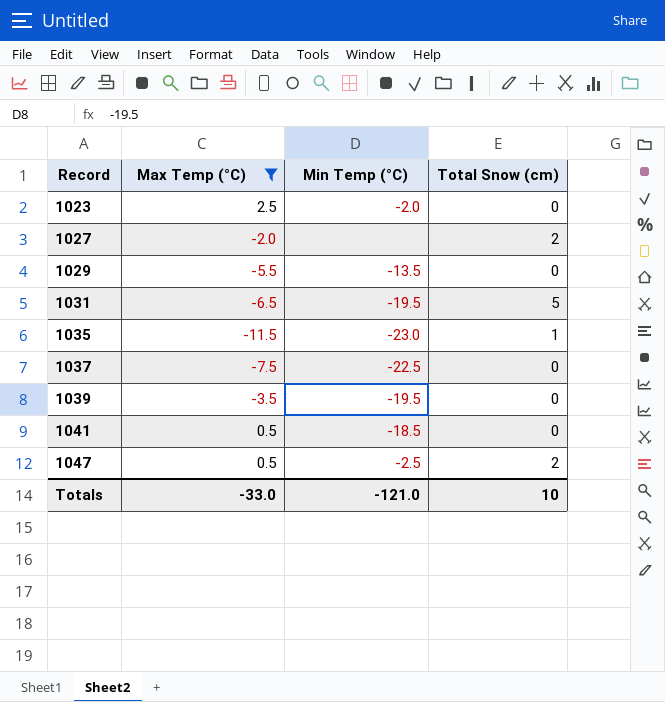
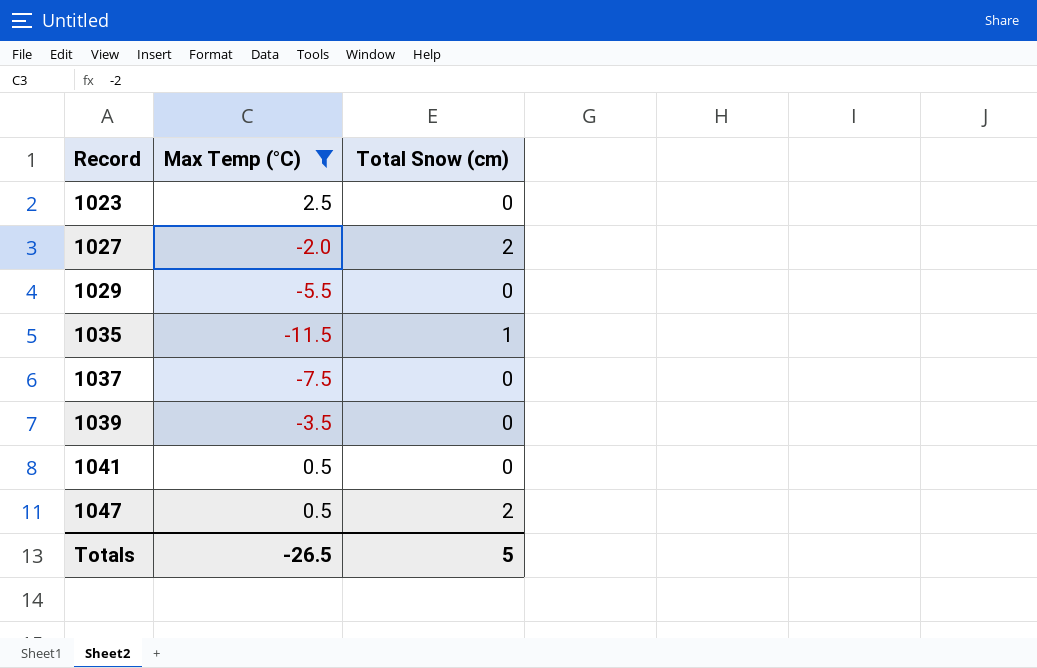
column Min Temp (°C) | position: 3 -> none
row 1031: -6.5 | -19.5 | 5 -> none
Totals | Max Temp (°C): -33.0 -> -26.5
Totals | Total Snow (cm): 10 -> 5

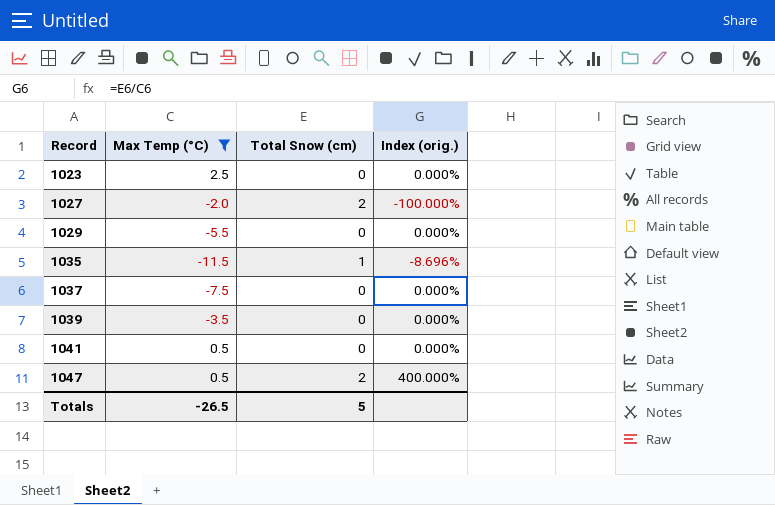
column Index (orig.) | formula: none -> [Total Snow (cm)] / [Max Temp (°C)]

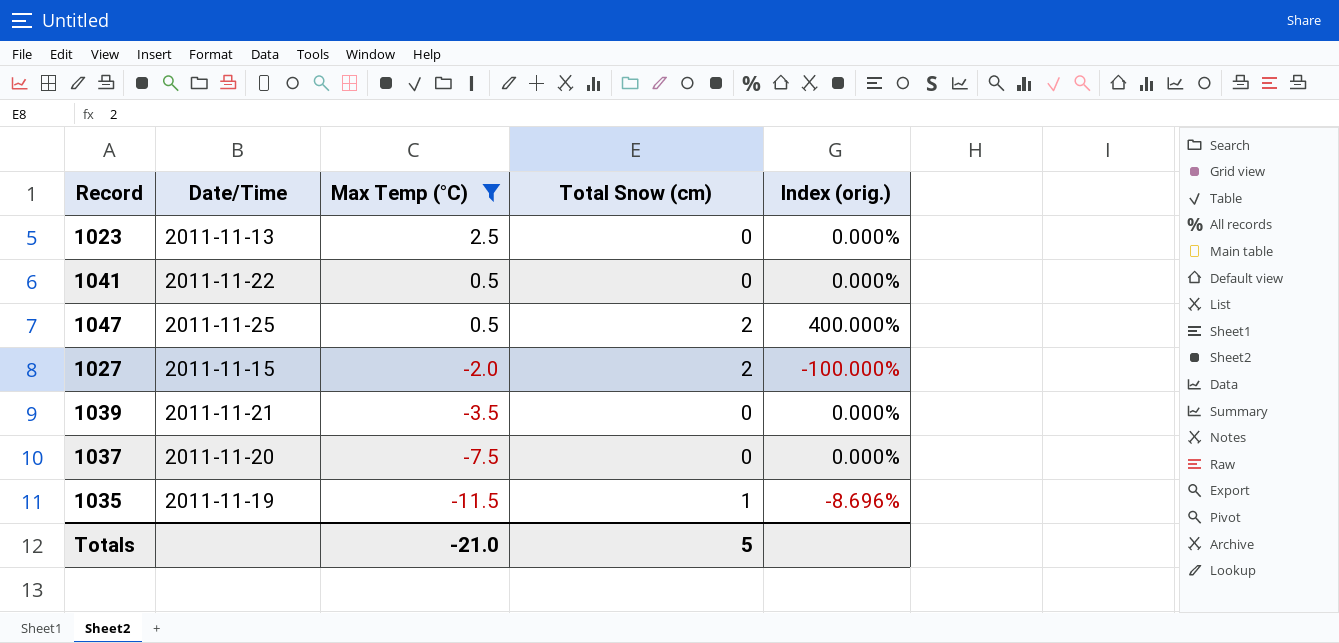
row order: Record ascending -> Max Temp (°C) descending
column Date/Time | position: none -> 2
row 1029: -5.5 | 0 | 0.000% -> none
Totals | Max Temp (°C): -26.5 -> -21.0

